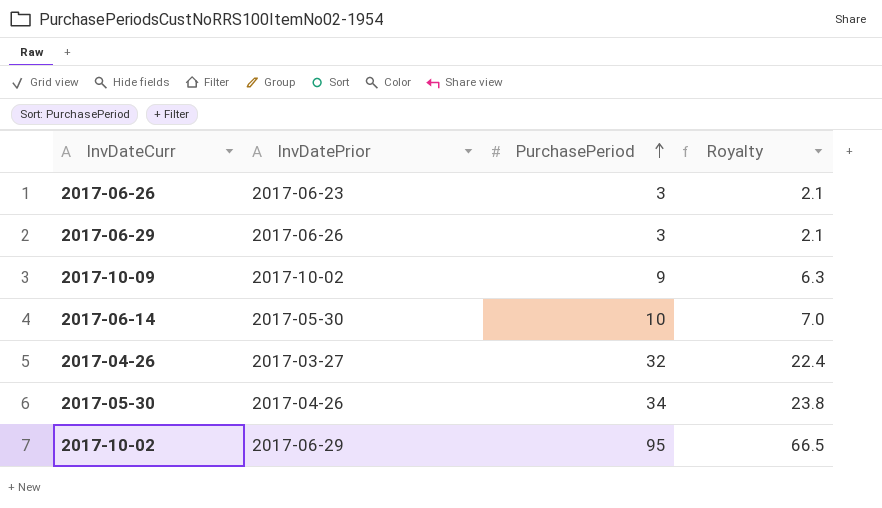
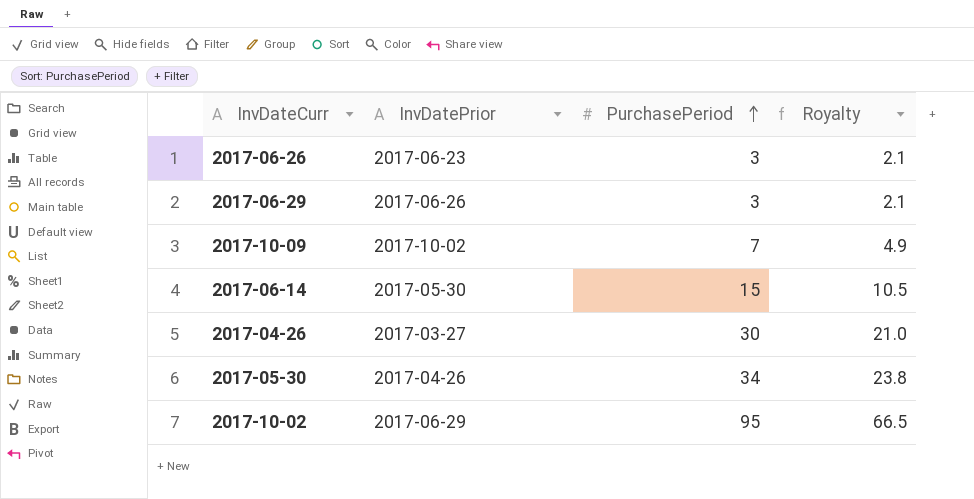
2017-10-09 | PurchasePeriod: 9 -> 7
2017-10-09 | Royalty: 6.3 -> 4.9
2017-06-14 | PurchasePeriod: 10 -> 15
2017-06-14 | Royalty: 7.0 -> 10.5
2017-04-26 | PurchasePeriod: 32 -> 30
2017-04-26 | Royalty: 22.4 -> 21.0

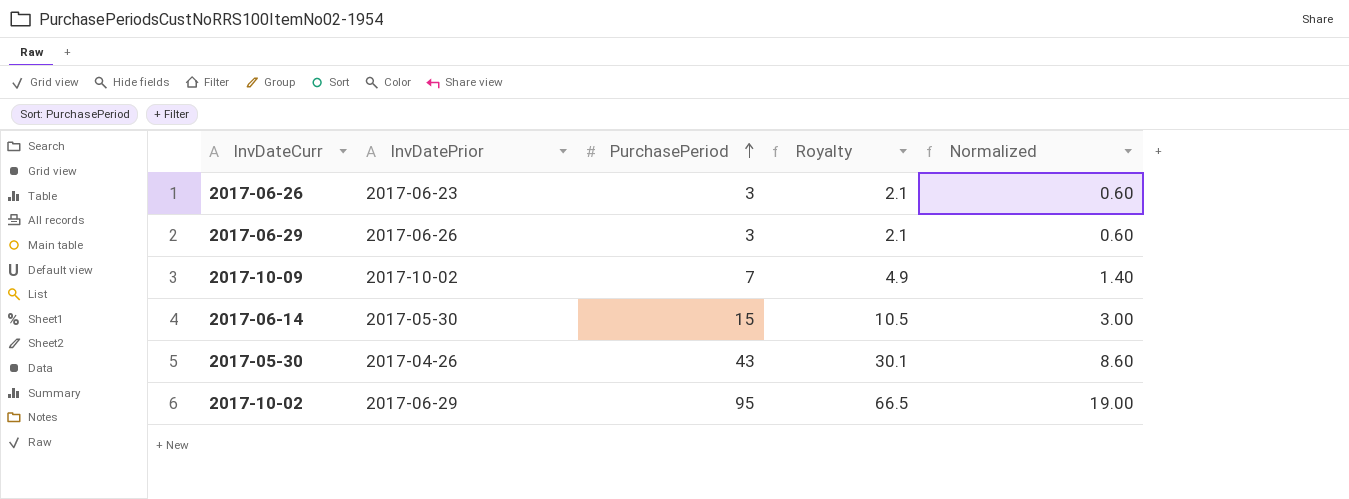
column Normalized | formula: none -> [PurchasePeriod] * 0.2
row 2017-04-26: 2017-03-27 | 30 | 21.0 -> none
2017-05-30 | PurchasePeriod: 34 -> 43
2017-05-30 | Royalty: 23.8 -> 30.1

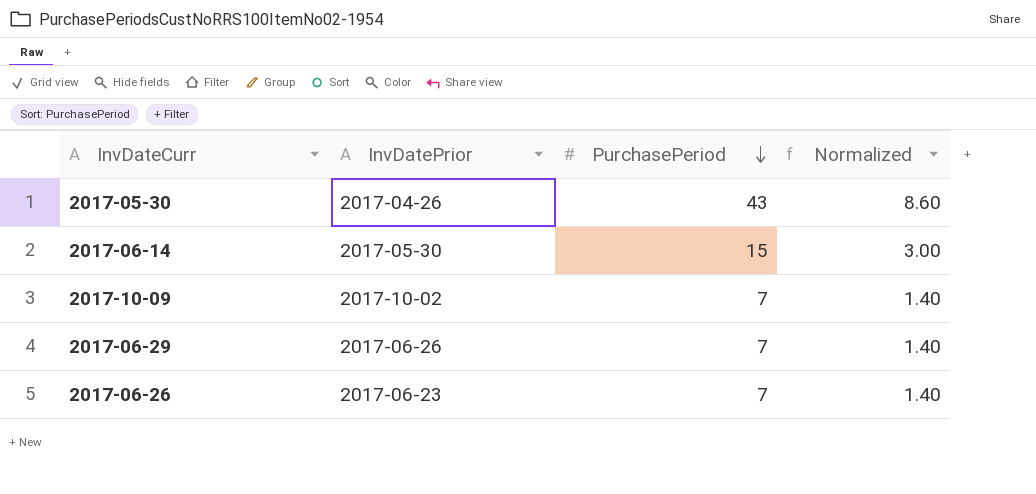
row order: PurchasePeriod ascending -> PurchasePeriod descending
column Royalty | formula: [PurchasePeriod] * 0.7 -> none
row 2017-10-02: 2017-06-29 | 95 | 66.5 | 19.00 -> none
2017-06-29 | PurchasePeriod: 3 -> 7
2017-06-29 | Normalized: 0.60 -> 1.40
2017-06-26 | PurchasePeriod: 3 -> 7
2017-06-26 | Normalized: 0.60 -> 1.40

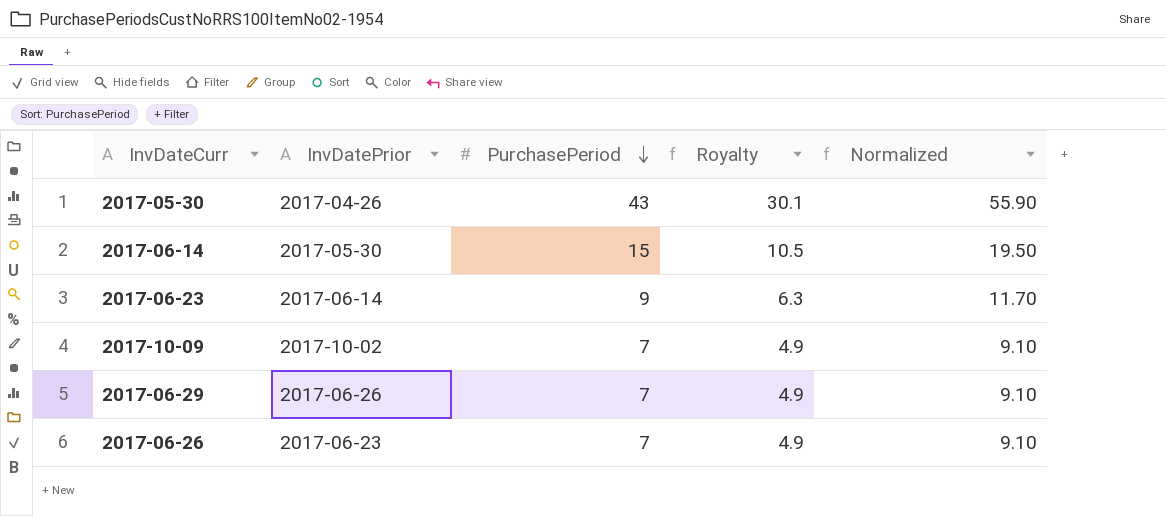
column Royalty | formula: none -> [PurchasePeriod] * 0.7
column Normalized | formula: [PurchasePeriod] * 0.2 -> [PurchasePeriod] * 1.3
row 2017-06-23: none -> 2017-06-14 | 9 | 6.3 | 11.70

